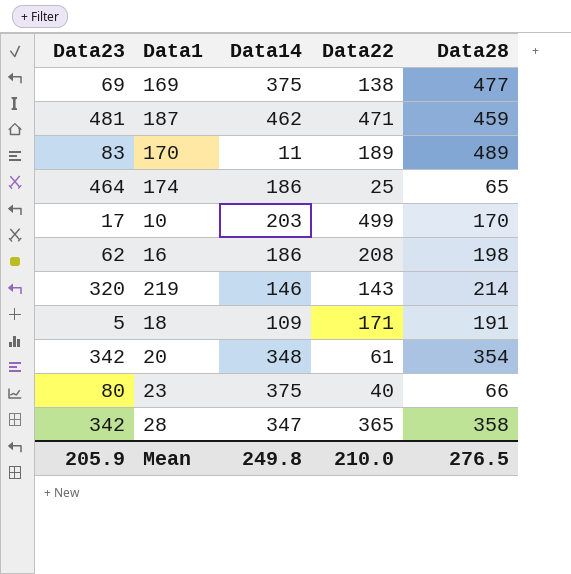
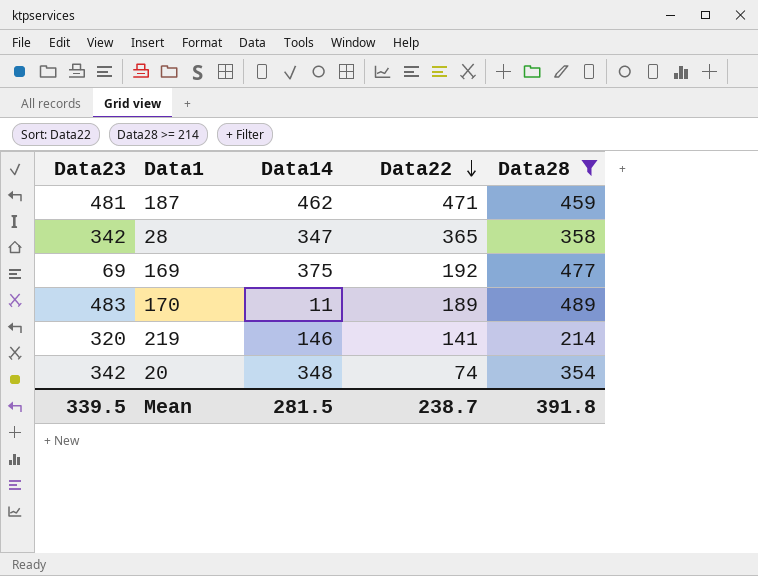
filter: none -> Data28 >= 214
row order: none -> Data22 descending
169 | Data22: 138 -> 192
170 | Data23: 83 -> 483
219 | Data22: 143 -> 141
20 | Data22: 61 -> 74
Mean | Data23: 205.9 -> 339.5
Mean | Data14: 249.8 -> 281.5
Mean | Data22: 210.0 -> 238.7
Mean | Data28: 276.5 -> 391.8

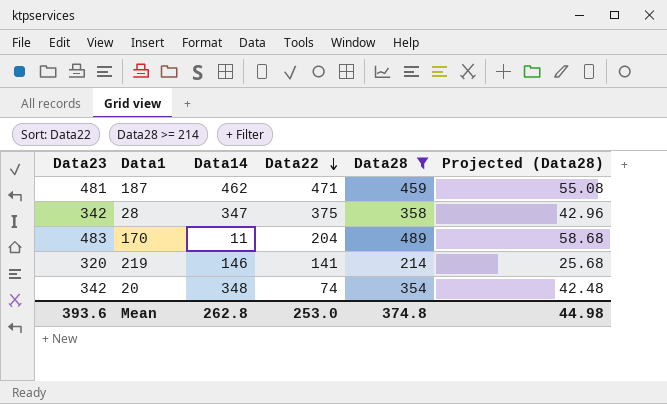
column Projected (Data28) | formula: none -> [Data28] * 0.12
row 169: 69 | 375 | 192 | 477 -> none
28 | Data22: 365 -> 375
170 | Data22: 189 -> 204
Mean | Data23: 339.5 -> 393.6
Mean | Data14: 281.5 -> 262.8
Mean | Data22: 238.7 -> 253.0
Mean | Data28: 391.8 -> 374.8

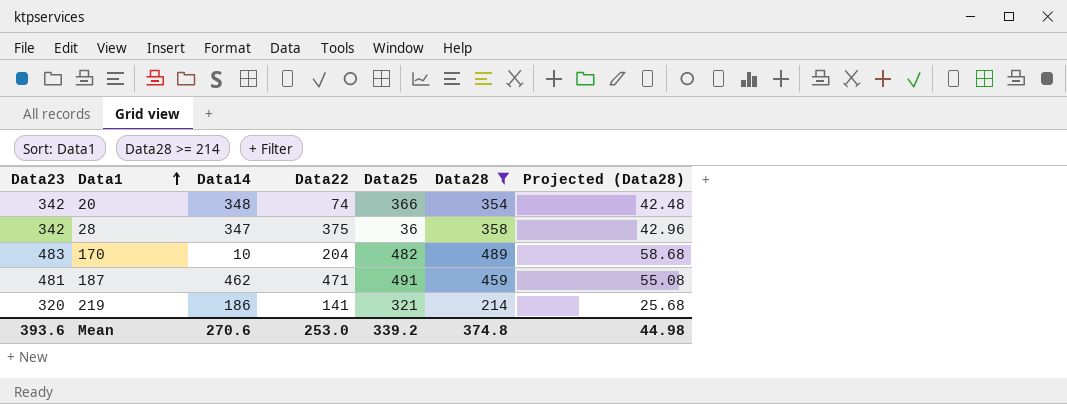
row order: Data22 descending -> Data1 ascending
column Data25 | position: none -> 5
170 | Data14: 11 -> 10
219 | Data14: 146 -> 186
Mean | Data14: 262.8 -> 270.6

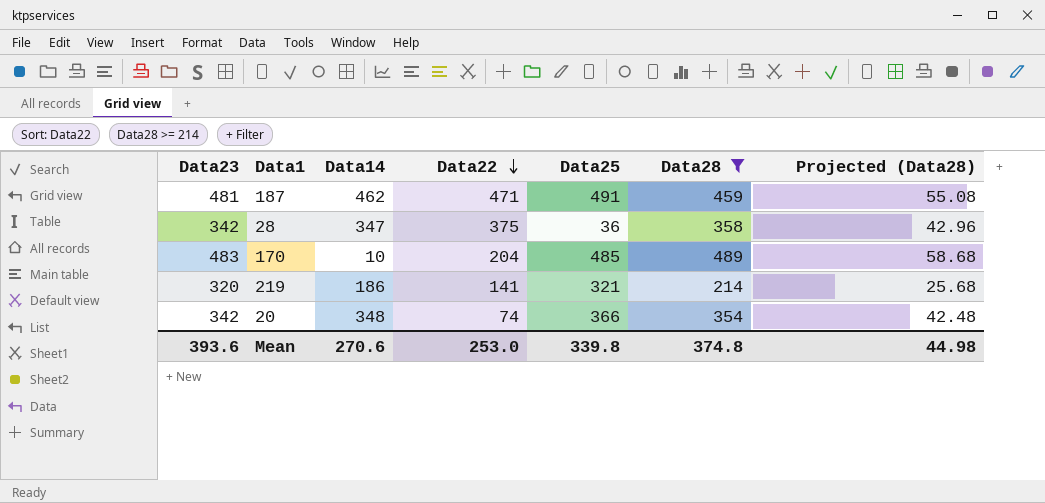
row order: Data1 ascending -> Data22 descending
170 | Data25: 482 -> 485
Mean | Data25: 339.2 -> 339.8

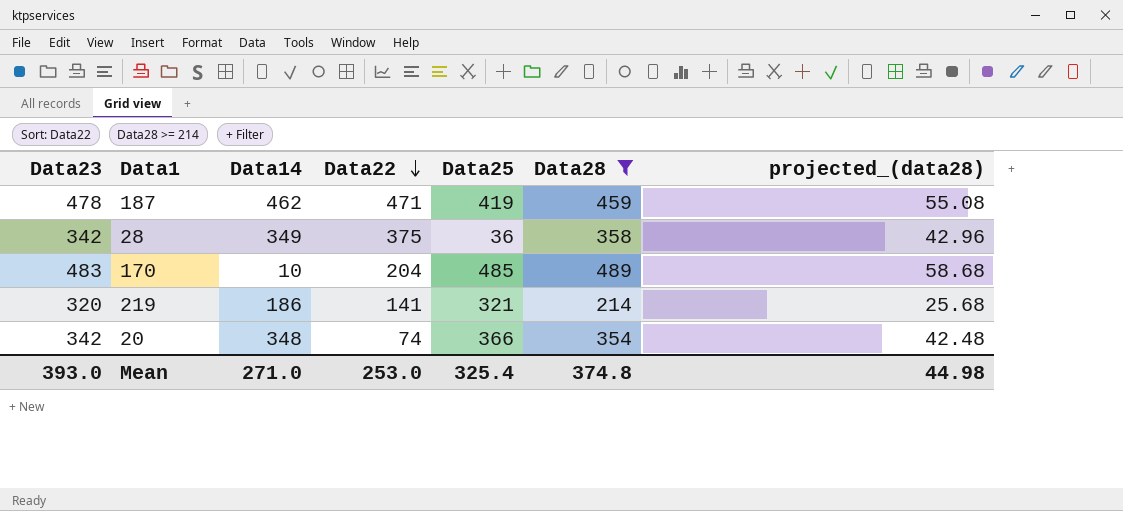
column name: Projected (Data28) -> projected_(data28)
187 | Data23: 481 -> 478
187 | Data25: 491 -> 419
28 | Data14: 347 -> 349
Mean | Data23: 393.6 -> 393.0
Mean | Data14: 270.6 -> 271.0
Mean | Data25: 339.8 -> 325.4

